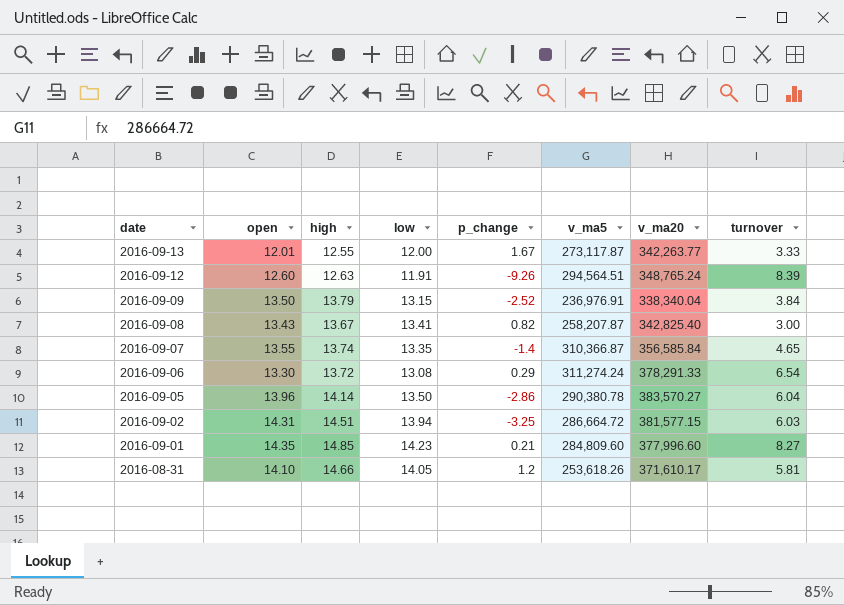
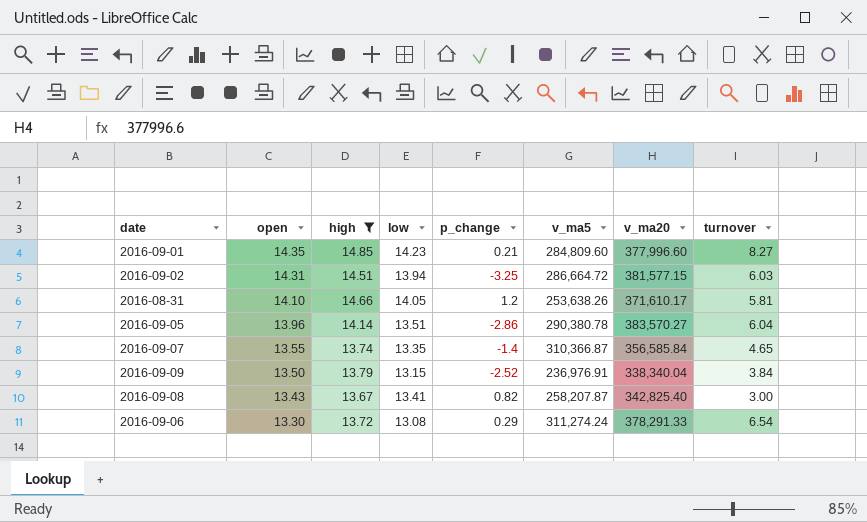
filter: none -> high >= 13.67
row order: date descending -> open descending
2016-08-31 | v_ma5: 253,618.26 -> 253,638.26
2016-09-05 | low: 13.50 -> 13.51

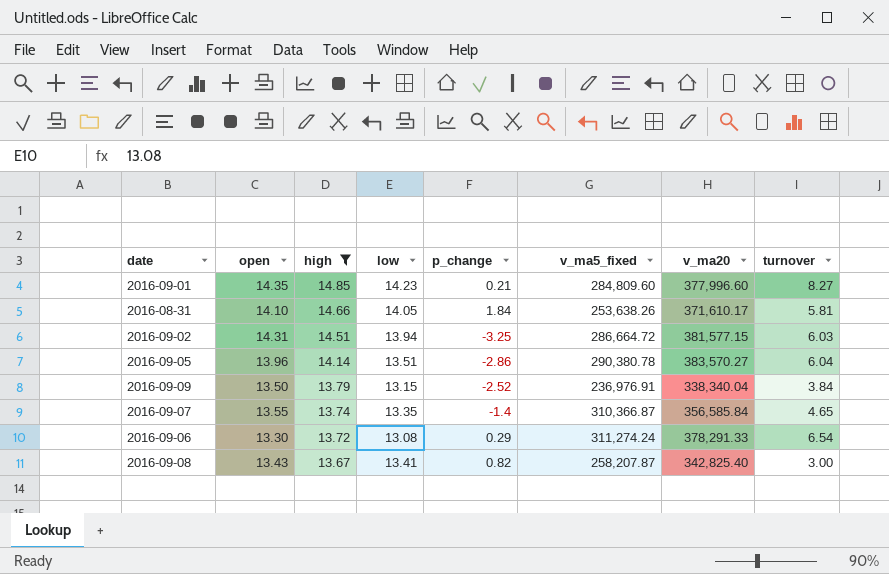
row order: open descending -> high descending
column name: v_ma5 -> v_ma5_fixed
2016-08-31 | p_change: 1.2 -> 1.84

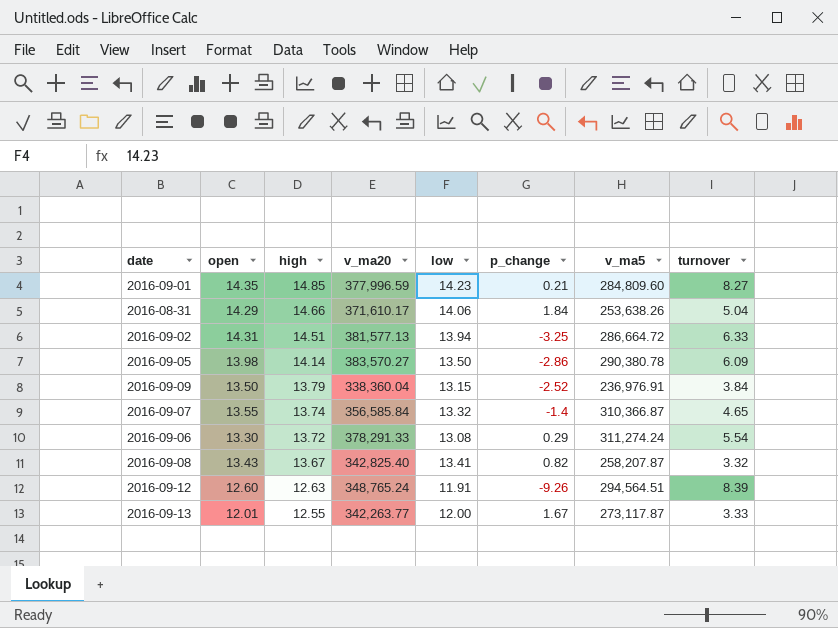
filter: high >= 13.67 -> none
column v_ma20 | position: 7 -> 4
column name: v_ma5_fixed -> v_ma5
2016-09-01 | v_ma20: 377,996.60 -> 377,996.59
2016-08-31 | open: 14.10 -> 14.29
2016-08-31 | low: 14.05 -> 14.06
2016-08-31 | turnover: 5.81 -> 5.04
2016-09-02 | v_ma20: 381,577.15 -> 381,577.13
2016-09-02 | turnover: 6.03 -> 6.33
2016-09-05 | open: 13.96 -> 13.98
2016-09-05 | low: 13.51 -> 13.50
2016-09-05 | turnover: 6.04 -> 6.09
2016-09-09 | v_ma20: 338,340.04 -> 338,360.04
2016-09-07 | low: 13.35 -> 13.32
2016-09-06 | turnover: 6.54 -> 5.54
2016-09-08 | turnover: 3.00 -> 3.32

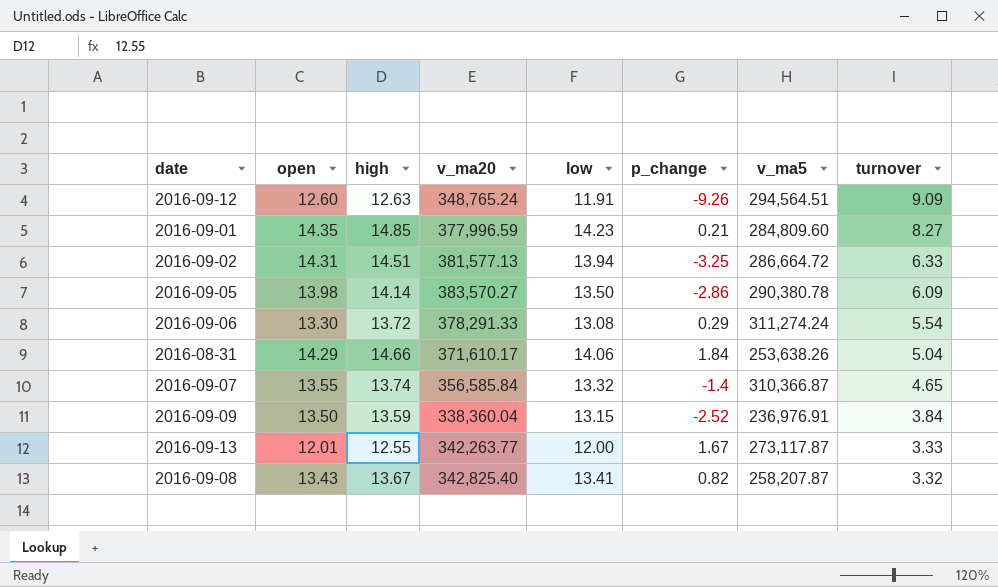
row order: high descending -> turnover descending
2016-09-12 | turnover: 8.39 -> 9.09
2016-09-09 | high: 13.79 -> 13.59

